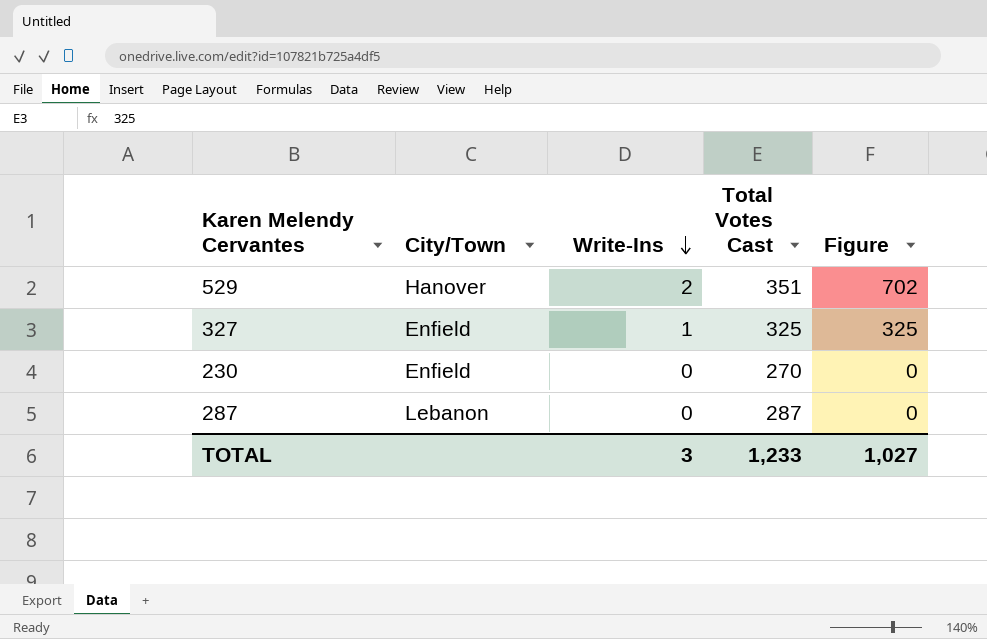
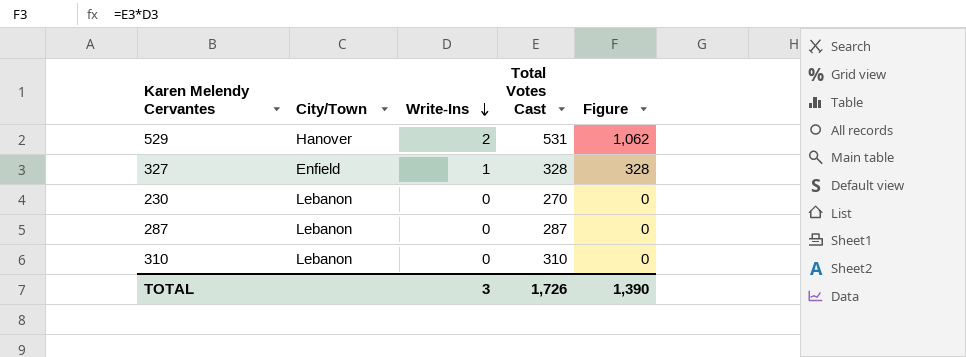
529 | Total Votes Cast: 351 -> 531
529 | Figure: 702 -> 1,062
327 | Total Votes Cast: 325 -> 328
327 | Figure: 325 -> 328
230 | City/Town: Enfield -> Lebanon
row 310: none -> Lebanon | 0 | 310 | 0
TOTAL | Total Votes Cast: 1,233 -> 1,726
TOTAL | Figure: 1,027 -> 1,390

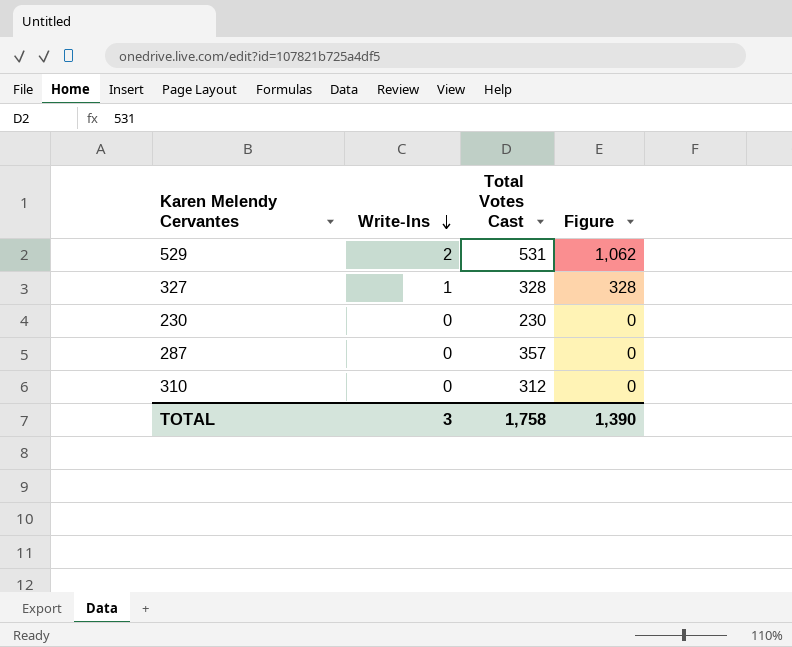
column City/Town | position: 2 -> none
230 | Total Votes Cast: 270 -> 230
287 | Total Votes Cast: 287 -> 357
310 | Total Votes Cast: 310 -> 312
TOTAL | Total Votes Cast: 1,726 -> 1,758

